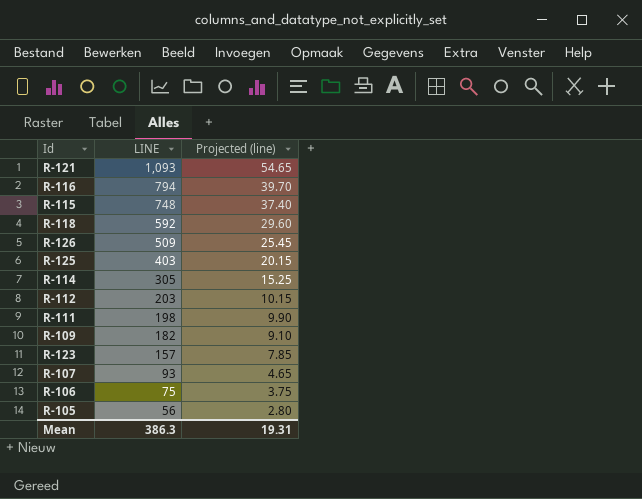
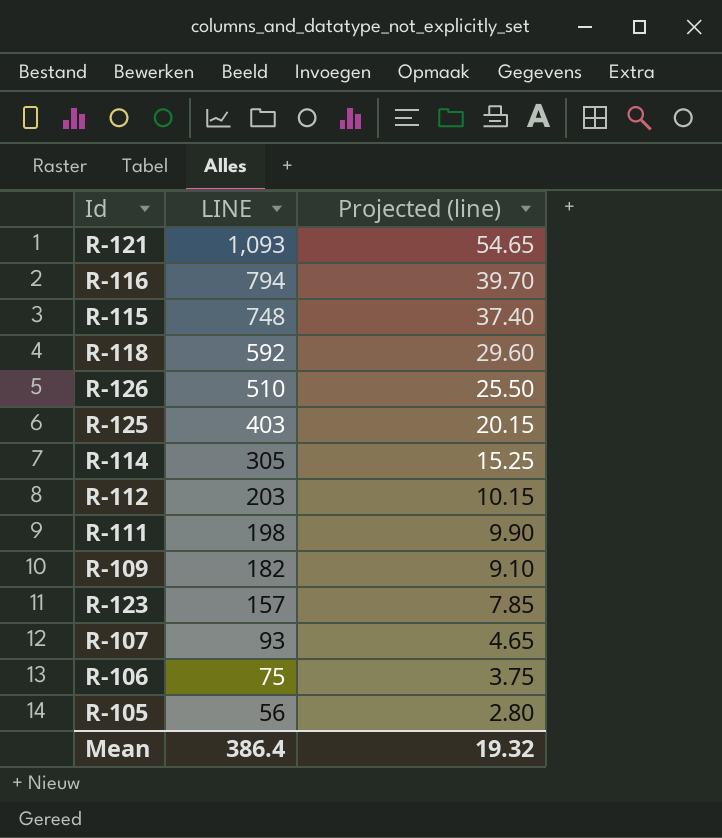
R-126 | LINE: 509 -> 510
R-126 | Projected (line): 25.45 -> 25.50
Mean | LINE: 386.3 -> 386.4
Mean | Projected (line): 19.31 -> 19.32

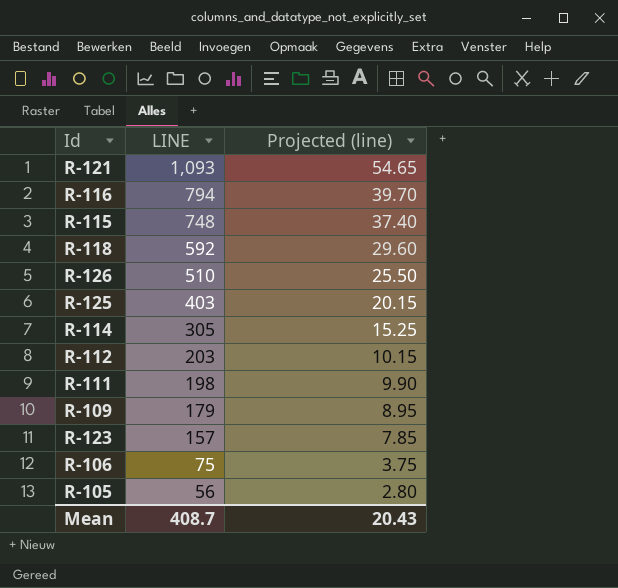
row R-107: 93 | 4.65 -> none
R-109 | LINE: 182 -> 179
R-109 | Projected (line): 9.10 -> 8.95
Mean | LINE: 386.4 -> 408.7
Mean | Projected (line): 19.32 -> 20.43

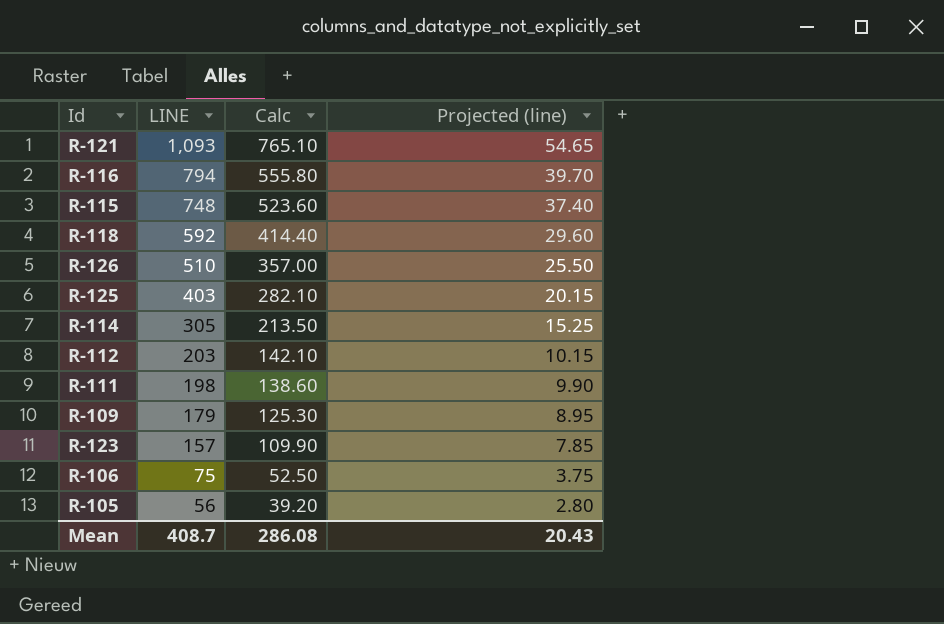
column Calc | formula: none -> [LINE] * 0.7

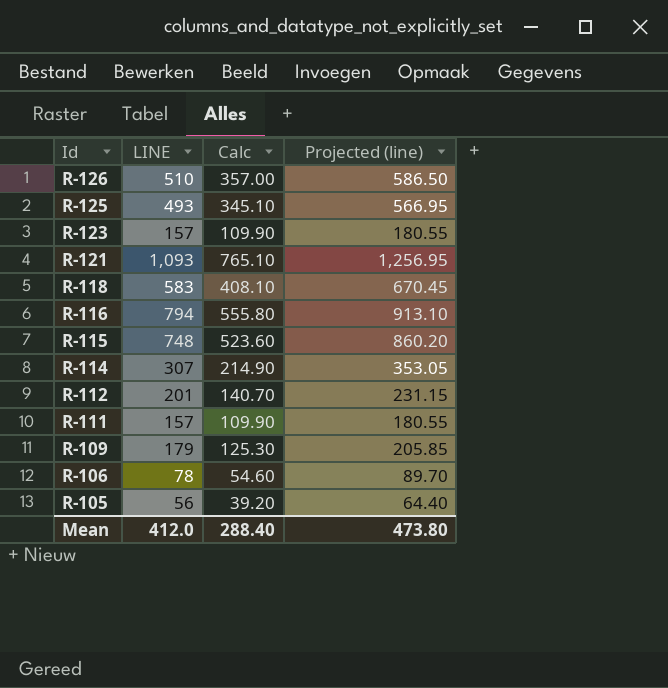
row order: LINE descending -> Id descending
column Projected (line) | formula: [LINE] * 0.05 -> [LINE] * 1.15
R-125 | LINE: 403 -> 493
R-125 | Calc: 282.10 -> 345.10
R-118 | LINE: 592 -> 583
R-118 | Calc: 414.40 -> 408.10
R-114 | LINE: 305 -> 307
R-114 | Calc: 213.50 -> 214.90
R-112 | LINE: 203 -> 201
R-112 | Calc: 142.10 -> 140.70
R-111 | LINE: 198 -> 157
R-111 | Calc: 138.60 -> 109.90
R-106 | LINE: 75 -> 78
R-106 | Calc: 52.50 -> 54.60
Mean | LINE: 408.7 -> 412.0
Mean | Calc: 286.08 -> 288.40
Mean | Projected (line): 20.43 -> 473.80

